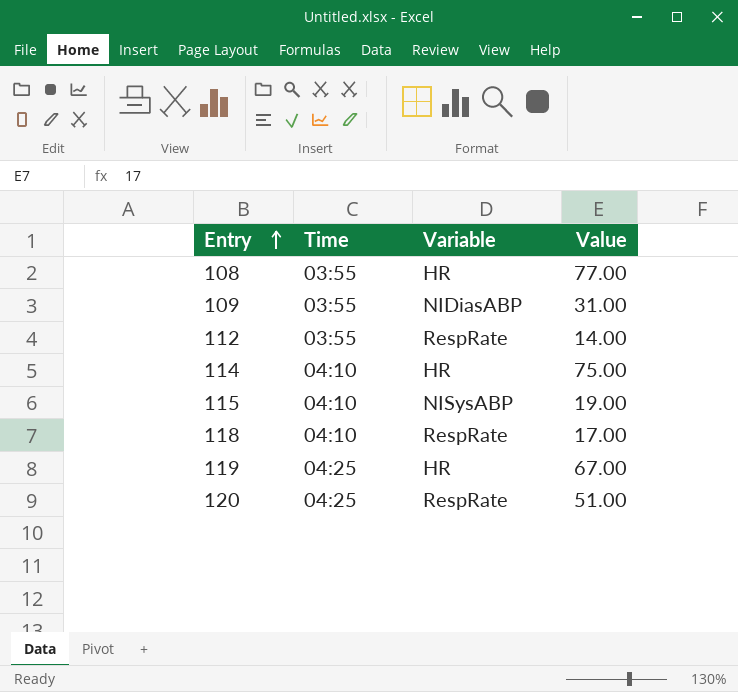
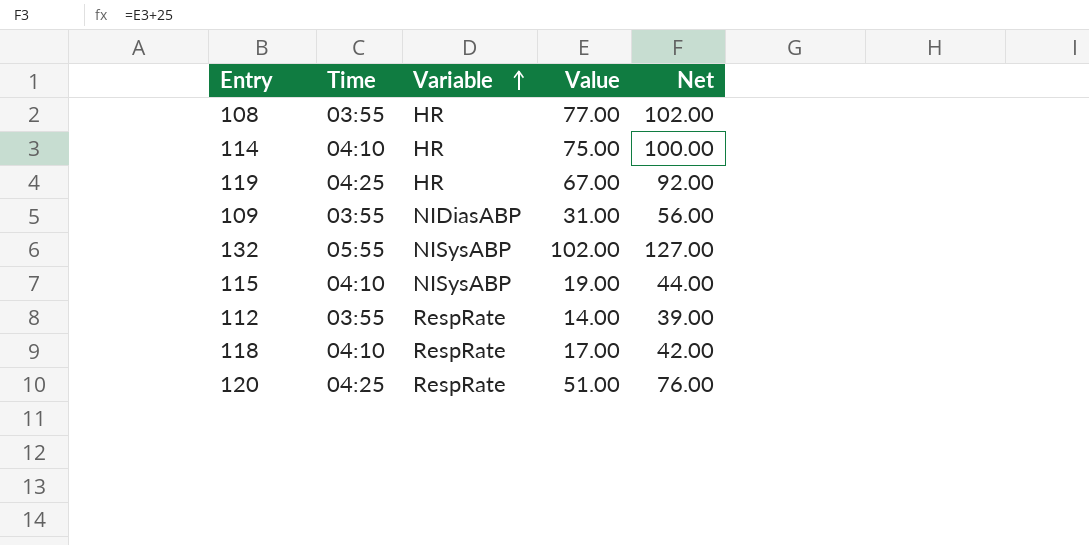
row order: Entry ascending -> Variable ascending
column Net | formula: none -> [Value] + 25
row 132: none -> 05:55 | NISysABP | 102.00 | 127.00

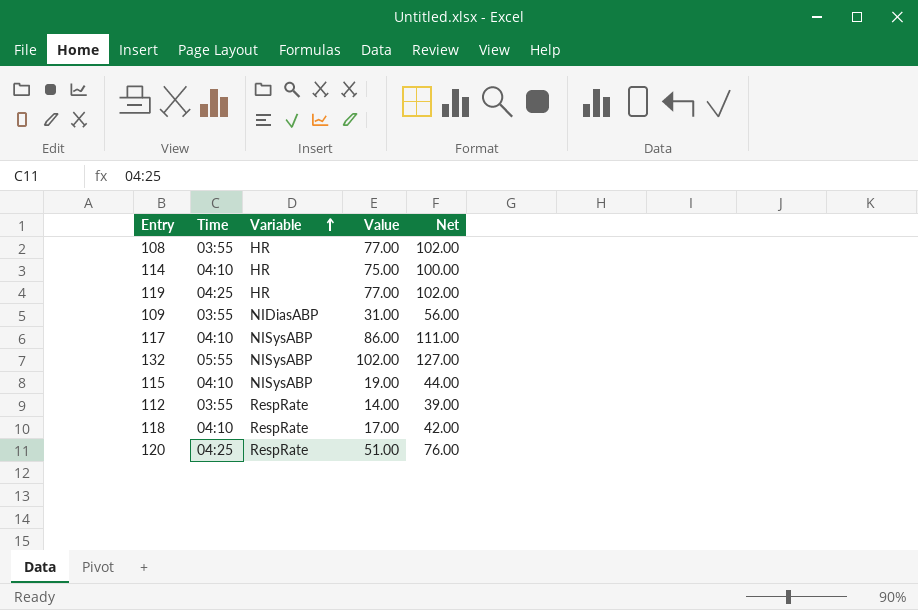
119 | Value: 67.00 -> 77.00
119 | Net: 92.00 -> 102.00
row 117: none -> 04:10 | NISysABP | 86.00 | 111.00

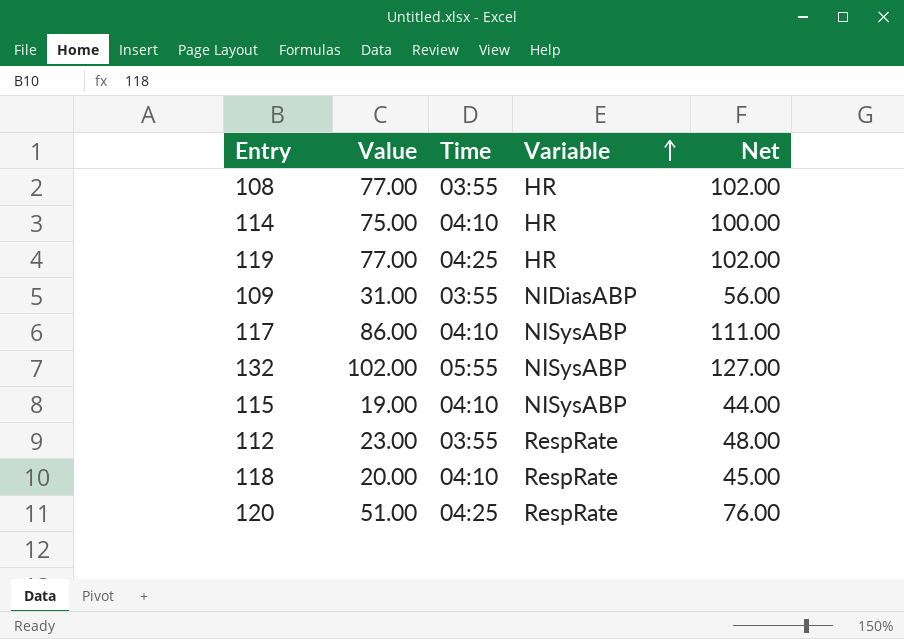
column Value | position: 4 -> 2
112 | Value: 14.00 -> 23.00
112 | Net: 39.00 -> 48.00
118 | Value: 17.00 -> 20.00
118 | Net: 42.00 -> 45.00

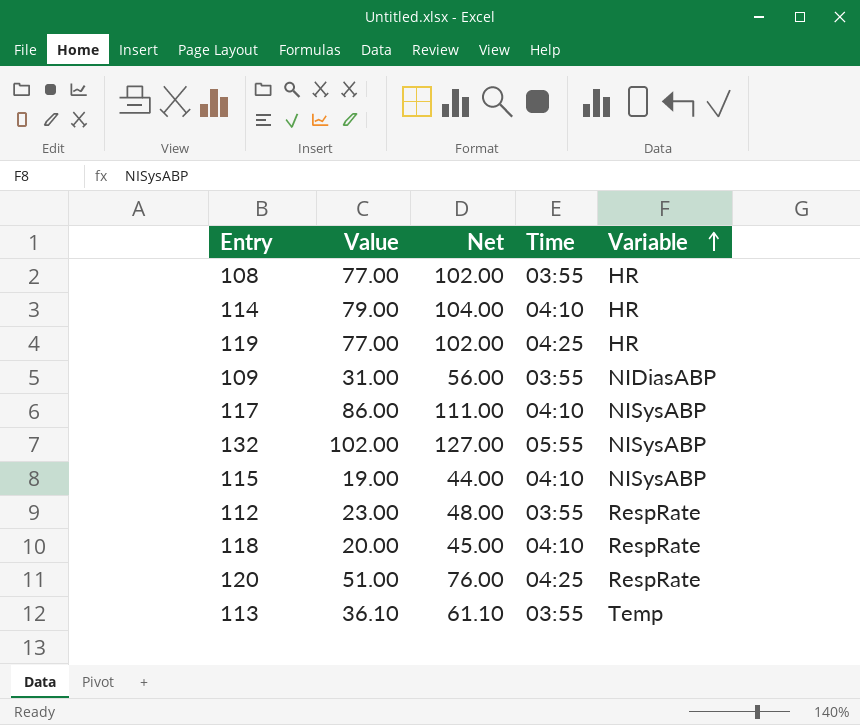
column Net | position: 5 -> 3
114 | Value: 75.00 -> 79.00
114 | Net: 100.00 -> 104.00
row 113: none -> 36.10 | 61.10 | 03:55 | Temp

